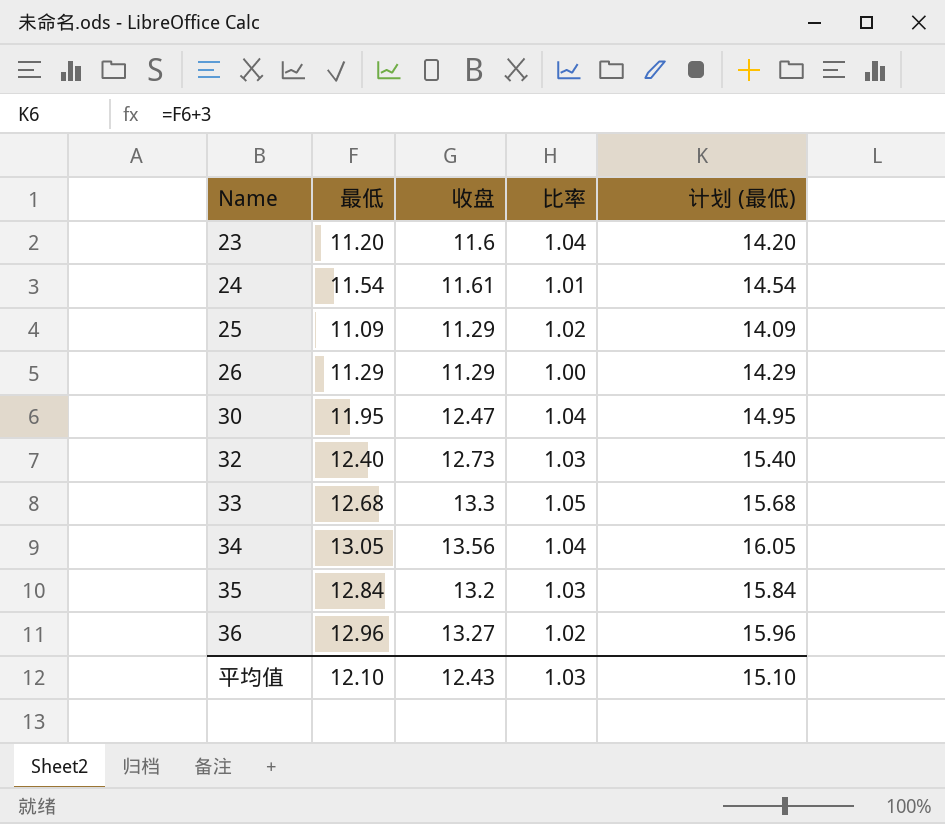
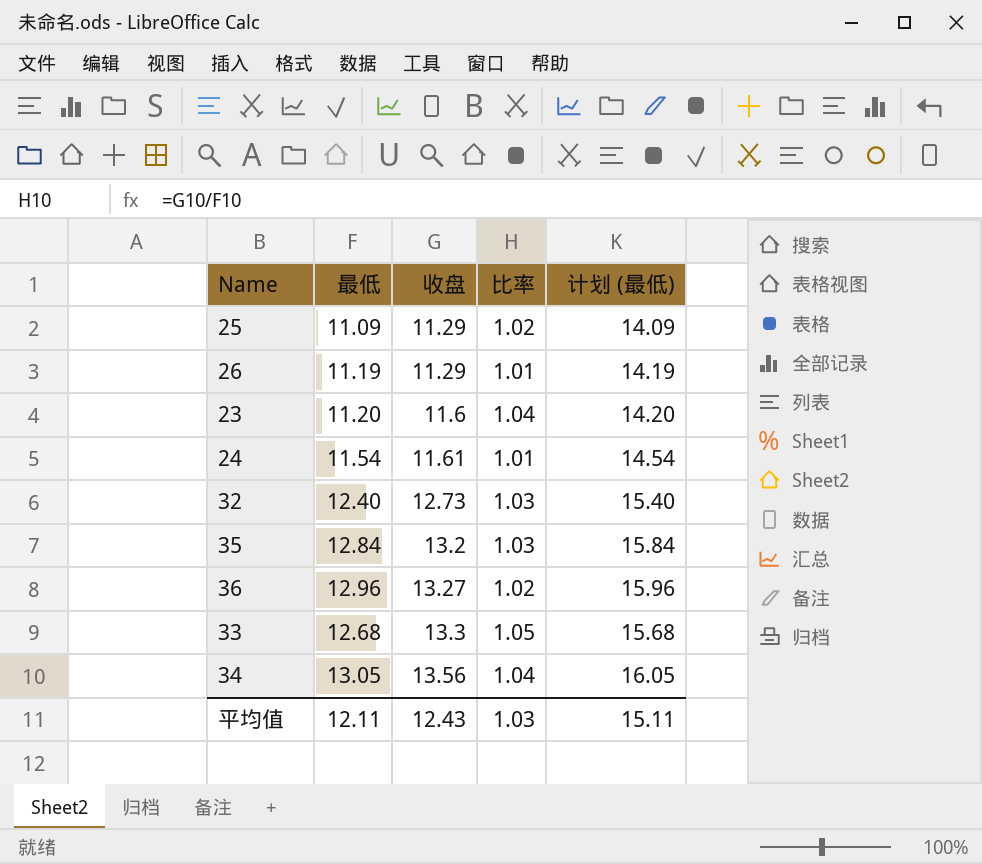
row order: Name ascending -> 收盘 ascending
row 30: 11.95 | 12.47 | 1.04 | 14.95 -> none
26 | 最低: 11.29 -> 11.19
26 | 比率: 1.00 -> 1.01
26 | 计划 (最低): 14.29 -> 14.19
平均值 | 最低: 12.10 -> 12.11
平均值 | 计划 (最低): 15.10 -> 15.11

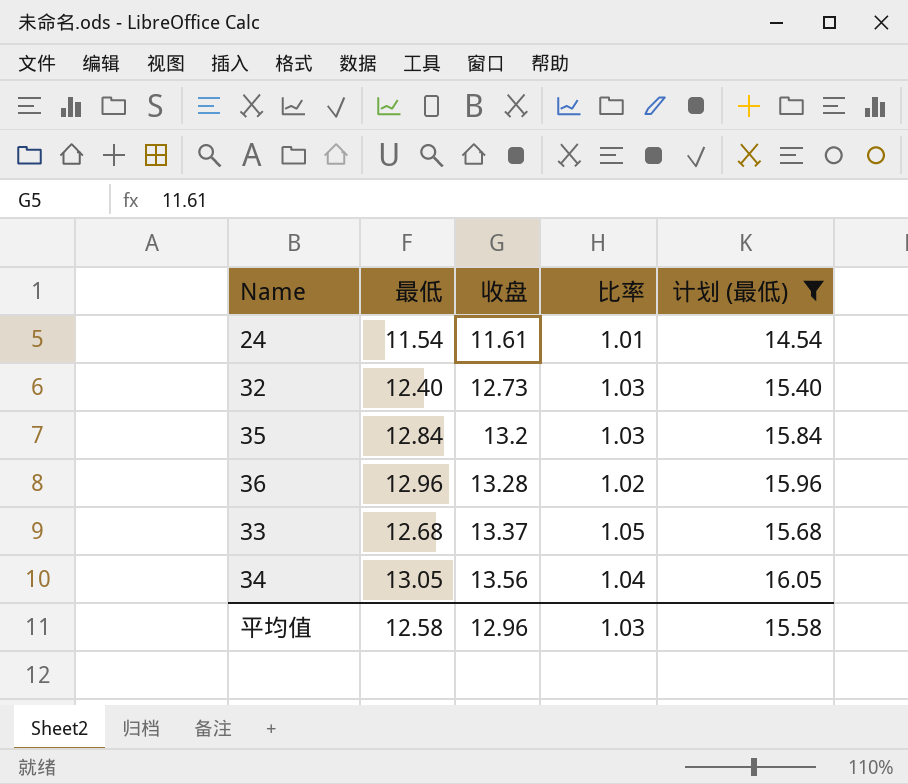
filter: none -> 计划 (最低) >= 14.54
36 | 收盘: 13.27 -> 13.28
33 | 收盘: 13.3 -> 13.37
平均值 | 最低: 12.11 -> 12.58
平均值 | 收盘: 12.43 -> 12.96
平均值 | 计划 (最低): 15.11 -> 15.58

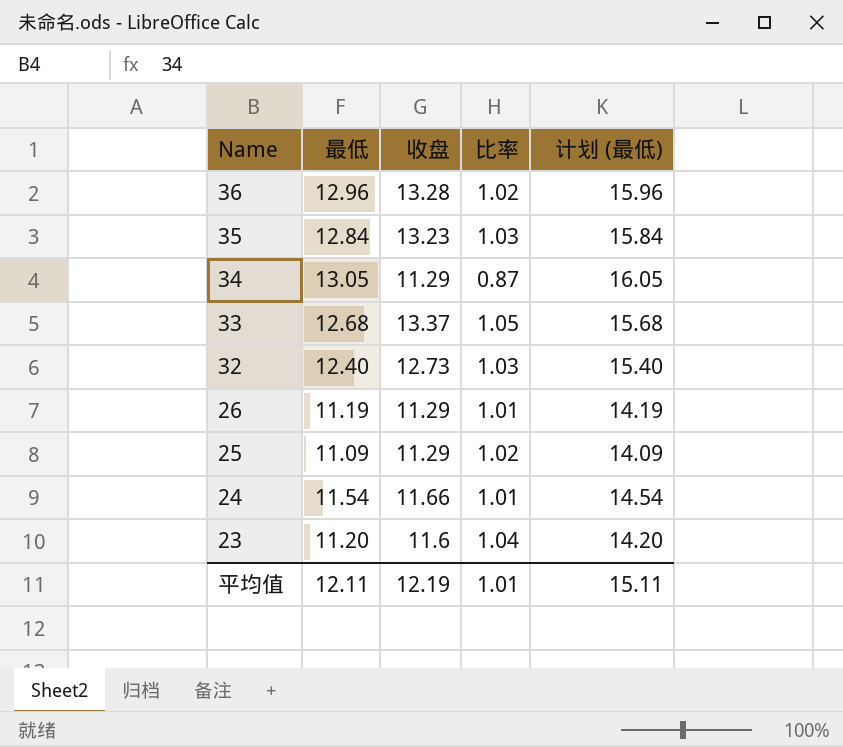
filter: 计划 (最低) >= 14.54 -> none
row order: 收盘 ascending -> Name descending
35 | 收盘: 13.2 -> 13.23
34 | 收盘: 13.56 -> 11.29
34 | 比率: 1.04 -> 0.87
24 | 收盘: 11.61 -> 11.66
平均值 | 最低: 12.58 -> 12.11
平均值 | 收盘: 12.96 -> 12.19
平均值 | 比率: 1.03 -> 1.01
平均值 | 计划 (最低): 15.58 -> 15.11

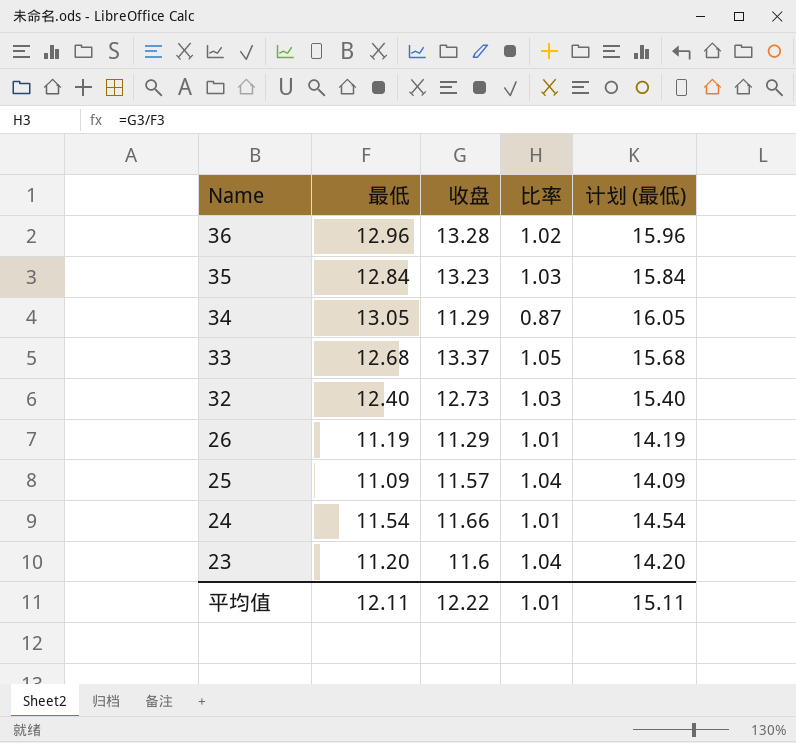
25 | 收盘: 11.29 -> 11.57
25 | 比率: 1.02 -> 1.04
平均值 | 收盘: 12.19 -> 12.22

